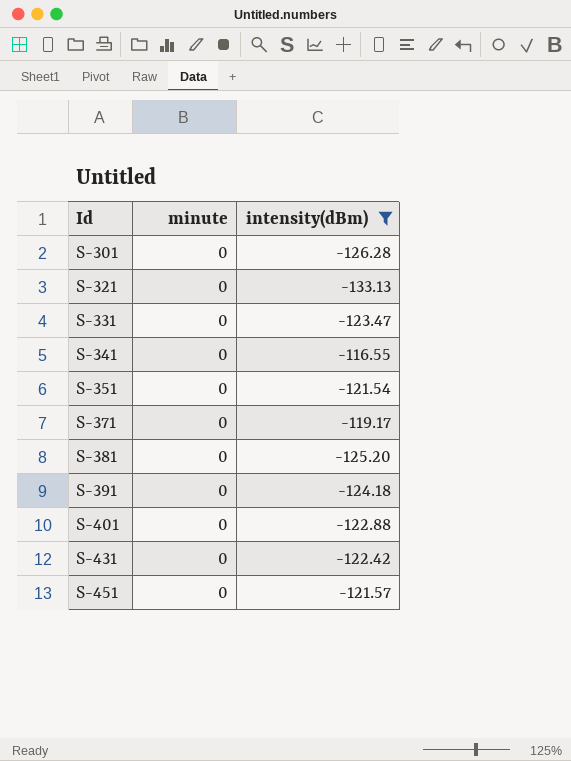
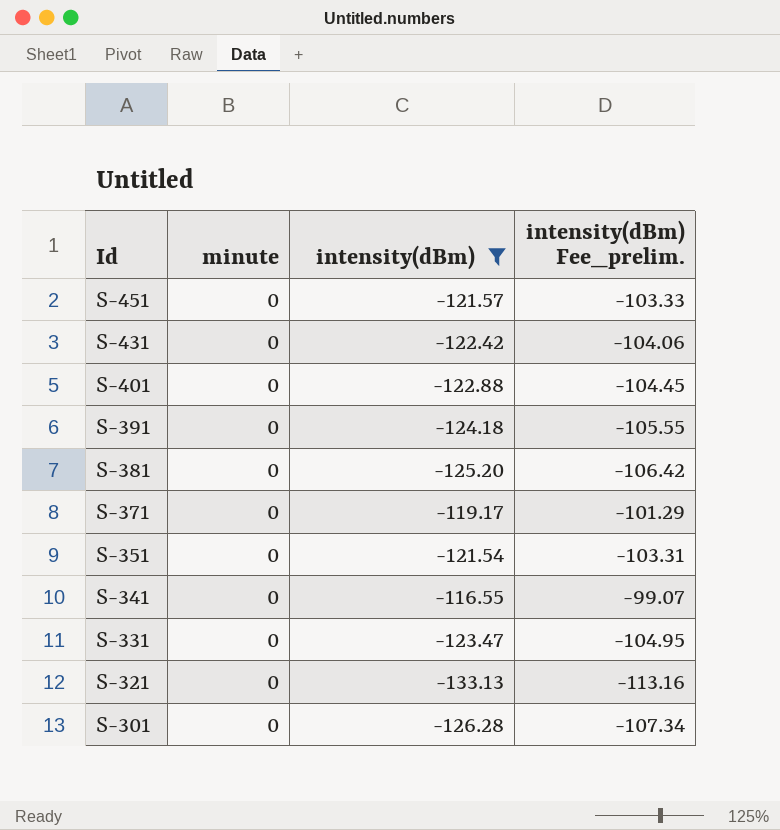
row order: Id ascending -> Id descending
column intensity(dBm) Fee_prelim. | formula: none -> [intensity(dBm)] * 0.85

